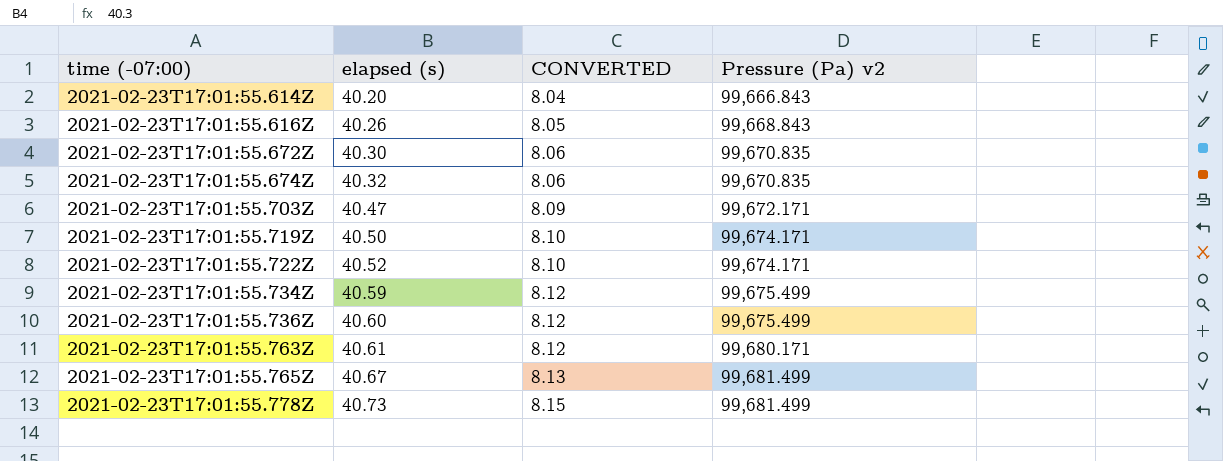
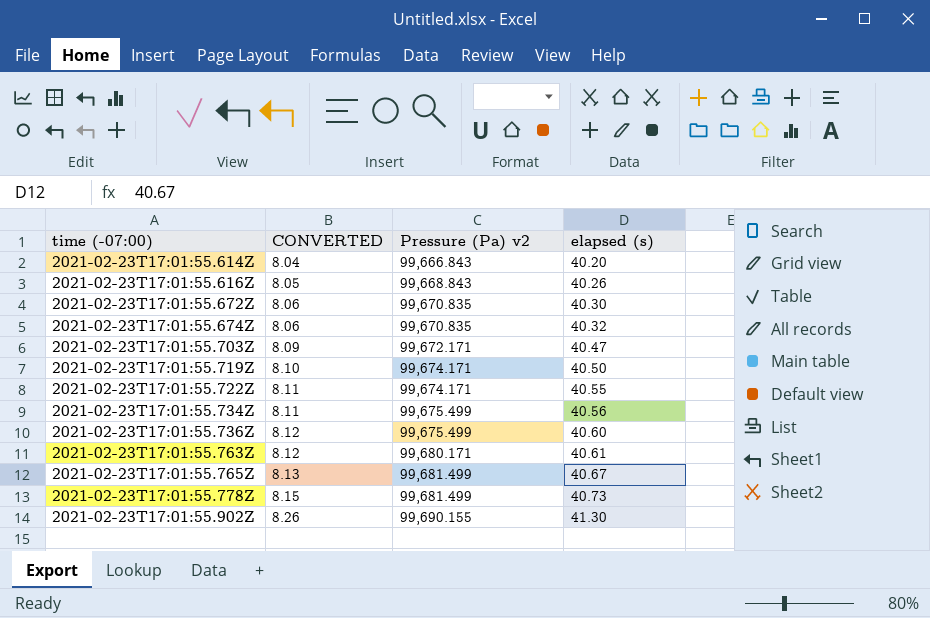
column elapsed (s) | position: 2 -> 4
2021-02-23T17:01:55.722Z | CONVERTED: 8.10 -> 8.11
2021-02-23T17:01:55.722Z | elapsed (s): 40.52 -> 40.55
2021-02-23T17:01:55.734Z | CONVERTED: 8.12 -> 8.11
2021-02-23T17:01:55.734Z | elapsed (s): 40.59 -> 40.56
row 2021-02-23T17:01:55.902Z: none -> 8.26 | 99,690.155 | 41.30

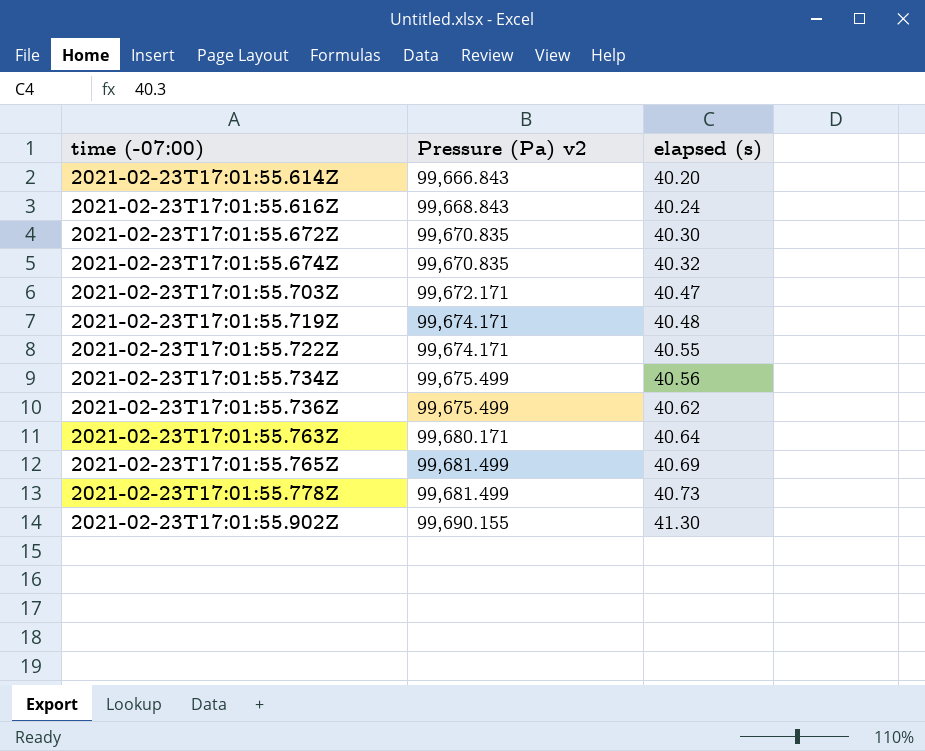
column CONVERTED | formula: [elapsed (s)] * 0.2 -> none
2021-02-23T17:01:55.616Z | elapsed (s): 40.26 -> 40.24
2021-02-23T17:01:55.719Z | elapsed (s): 40.50 -> 40.48
2021-02-23T17:01:55.736Z | elapsed (s): 40.60 -> 40.62
2021-02-23T17:01:55.763Z | elapsed (s): 40.61 -> 40.64
2021-02-23T17:01:55.765Z | elapsed (s): 40.67 -> 40.69

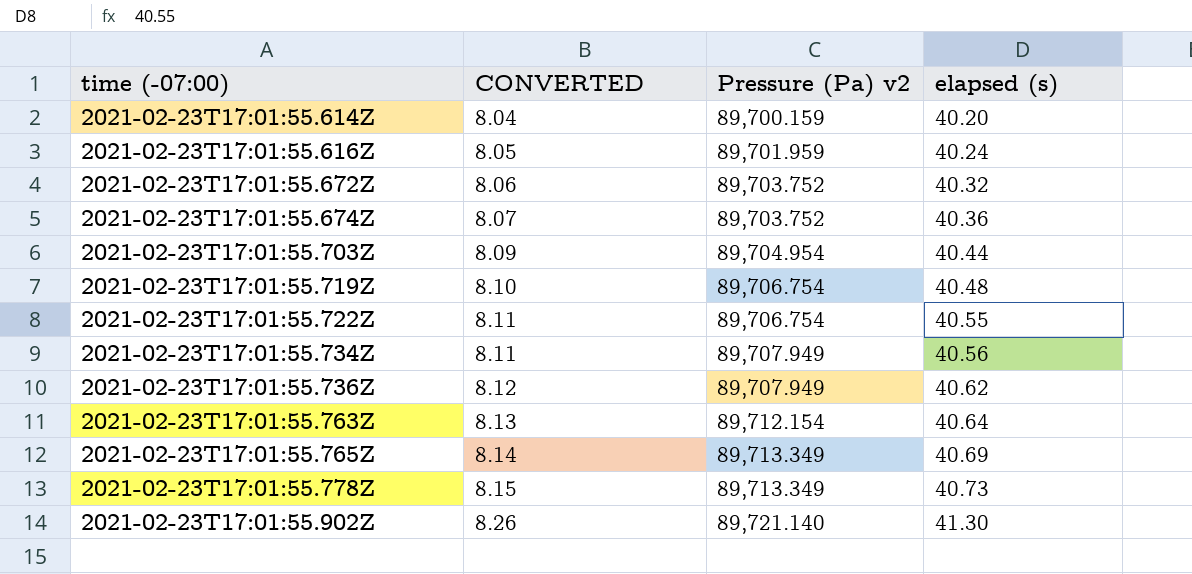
column CONVERTED | formula: none -> [elapsed (s)] * 0.2
2021-02-23T17:01:55.614Z | Pressure (Pa) v2: 99,666.843 -> 89,700.159
2021-02-23T17:01:55.616Z | Pressure (Pa) v2: 99,668.843 -> 89,701.959
2021-02-23T17:01:55.672Z | Pressure (Pa) v2: 99,670.835 -> 89,703.752
2021-02-23T17:01:55.672Z | elapsed (s): 40.30 -> 40.32
2021-02-23T17:01:55.674Z | Pressure (Pa) v2: 99,670.835 -> 89,703.752
2021-02-23T17:01:55.674Z | elapsed (s): 40.32 -> 40.36
2021-02-23T17:01:55.703Z | Pressure (Pa) v2: 99,672.171 -> 89,704.954
2021-02-23T17:01:55.703Z | elapsed (s): 40.47 -> 40.44
2021-02-23T17:01:55.719Z | Pressure (Pa) v2: 99,674.171 -> 89,706.754
2021-02-23T17:01:55.722Z | Pressure (Pa) v2: 99,674.171 -> 89,706.754
2021-02-23T17:01:55.734Z | Pressure (Pa) v2: 99,675.499 -> 89,707.949
2021-02-23T17:01:55.736Z | Pressure (Pa) v2: 99,675.499 -> 89,707.949
2021-02-23T17:01:55.763Z | Pressure (Pa) v2: 99,680.171 -> 89,712.154
2021-02-23T17:01:55.765Z | Pressure (Pa) v2: 99,681.499 -> 89,713.349
2021-02-23T17:01:55.778Z | Pressure (Pa) v2: 99,681.499 -> 89,713.349
2021-02-23T17:01:55.902Z | Pressure (Pa) v2: 99,690.155 -> 89,721.140

